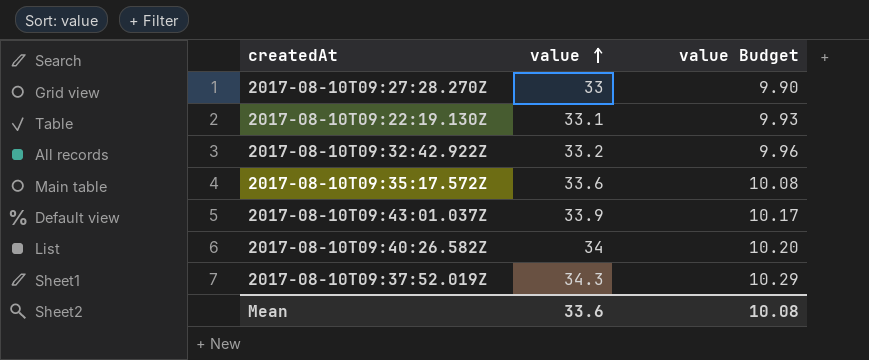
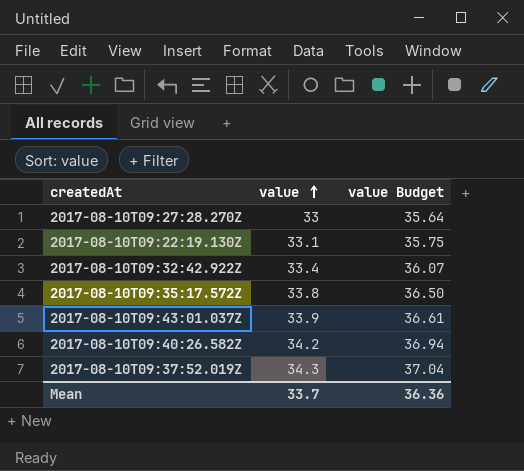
column value Budget | formula: [value] * 0.3 -> [value] * 1.08
2017-08-10T09:32:42.922Z | value: 33.2 -> 33.4
2017-08-10T09:35:17.572Z | value: 33.6 -> 33.8
2017-08-10T09:40:26.582Z | value: 34 -> 34.2
Mean | value: 33.6 -> 33.7
Mean | value Budget: 10.08 -> 36.36

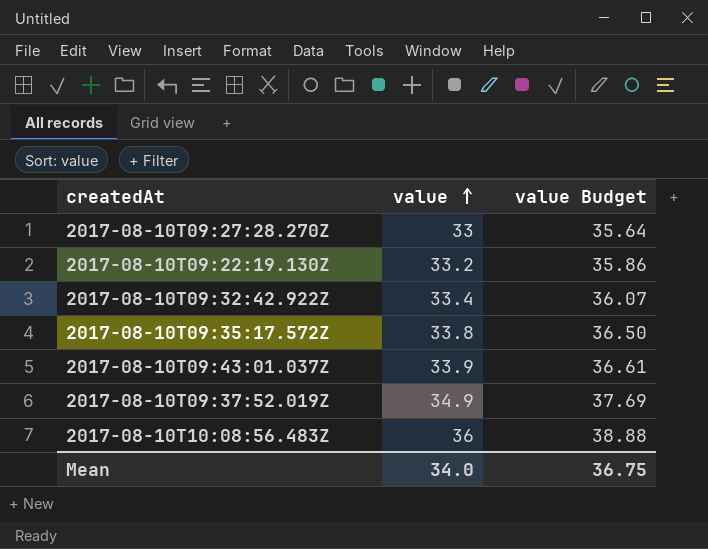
row 2017-08-10T09:40:26.582Z: 34.2 | 36.94 -> none
2017-08-10T09:22:19.130Z | value: 33.1 -> 33.2
2017-08-10T09:22:19.130Z | value Budget: 35.75 -> 35.86
2017-08-10T09:37:52.019Z | value: 34.3 -> 34.9
2017-08-10T09:37:52.019Z | value Budget: 37.04 -> 37.69
row 2017-08-10T10:08:56.483Z: none -> 36 | 38.88
Mean | value: 33.7 -> 34.0
Mean | value Budget: 36.36 -> 36.75

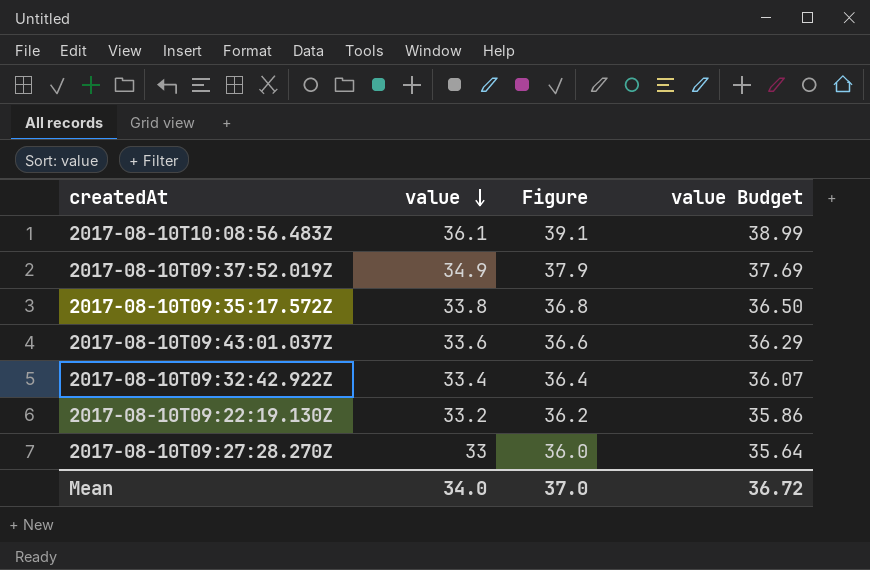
row order: value ascending -> value descending
column Figure | formula: none -> [value] + 3
2017-08-10T10:08:56.483Z | value: 36 -> 36.1
2017-08-10T10:08:56.483Z | value Budget: 38.88 -> 38.99
2017-08-10T09:43:01.037Z | value: 33.9 -> 33.6
2017-08-10T09:43:01.037Z | value Budget: 36.61 -> 36.29
Mean | value Budget: 36.75 -> 36.72

